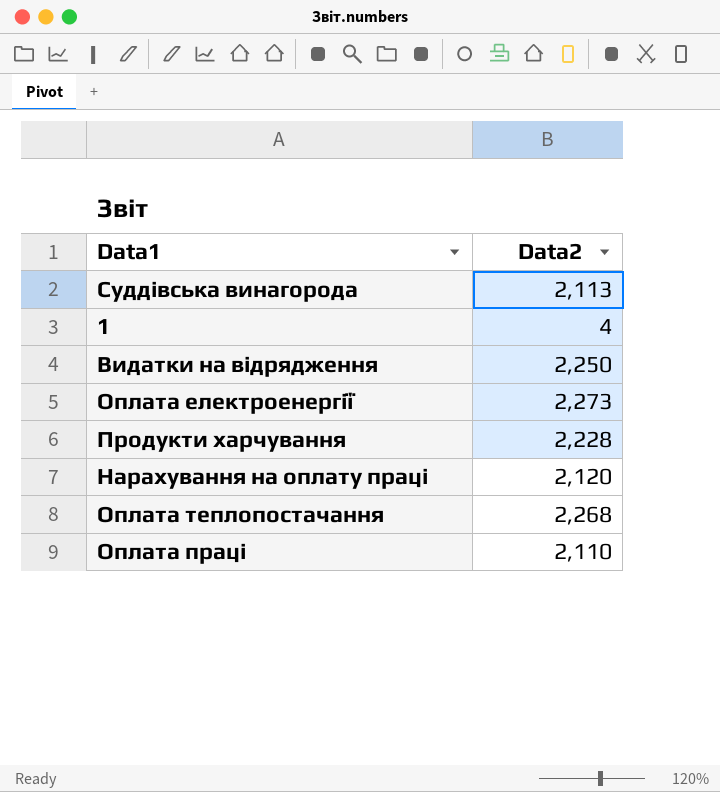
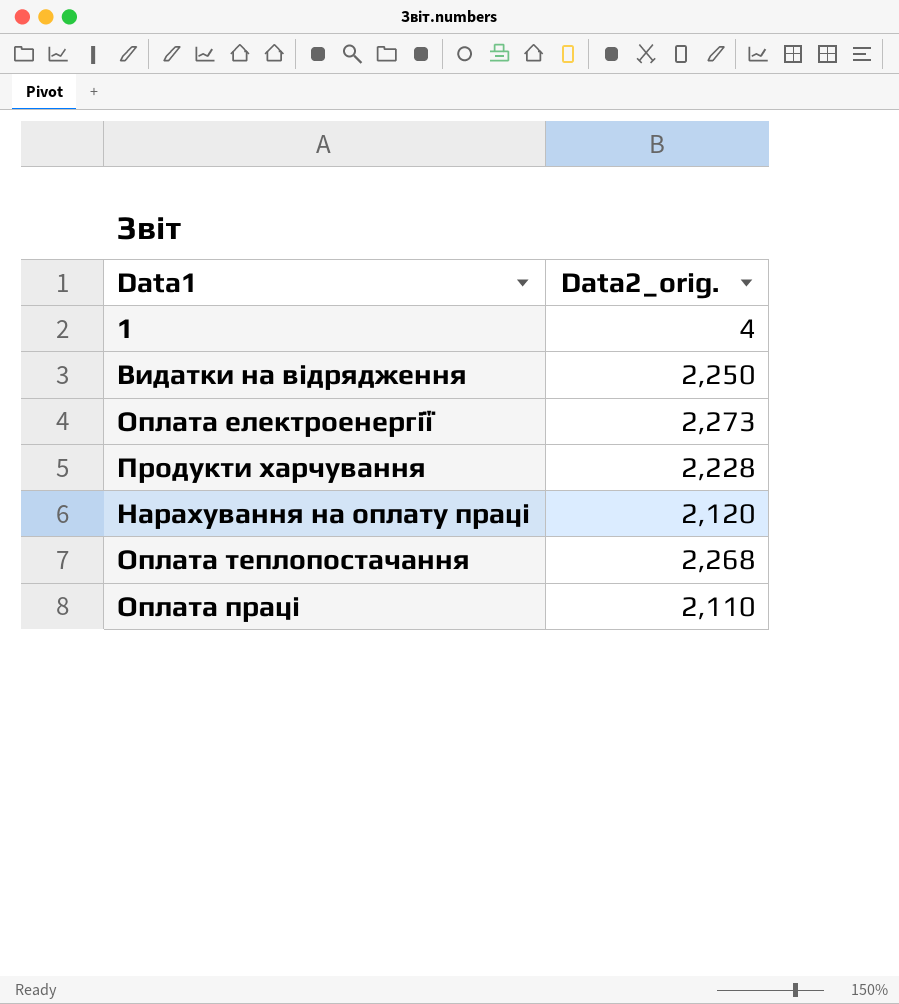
column name: Data2 -> Data2_orig.
row Суддівська винагорода: 2,113 -> none

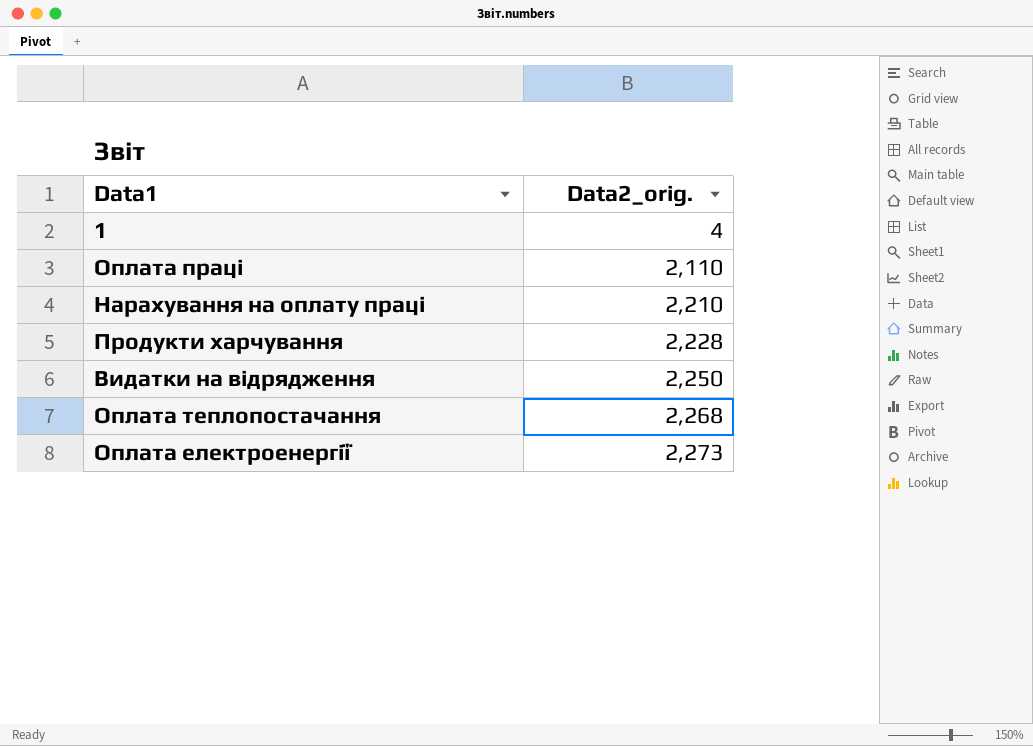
row order: none -> Data2_orig. ascending
Нарахування на оплату праці | Data2_orig.: 2,120 -> 2,210

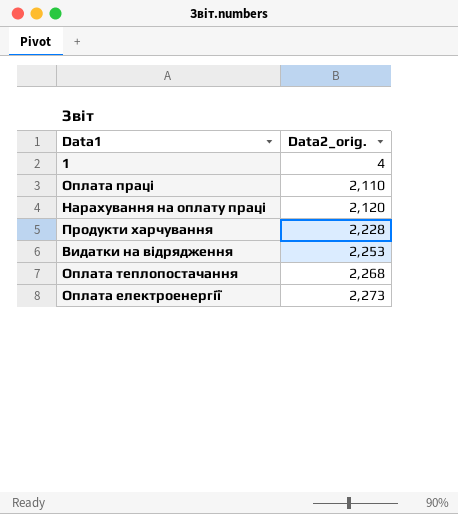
Нарахування на оплату праці | Data2_orig.: 2,210 -> 2,120
Видатки на відрядження | Data2_orig.: 2,250 -> 2,253

